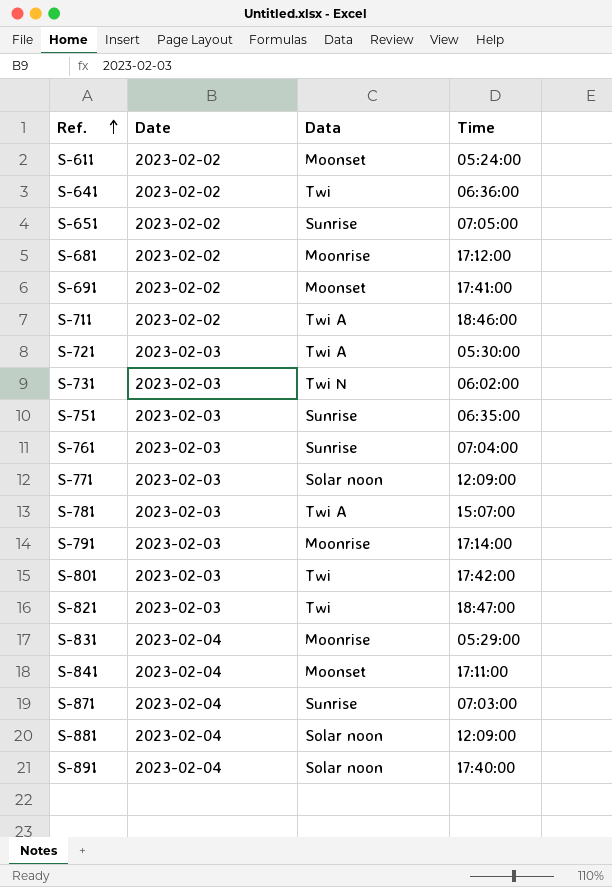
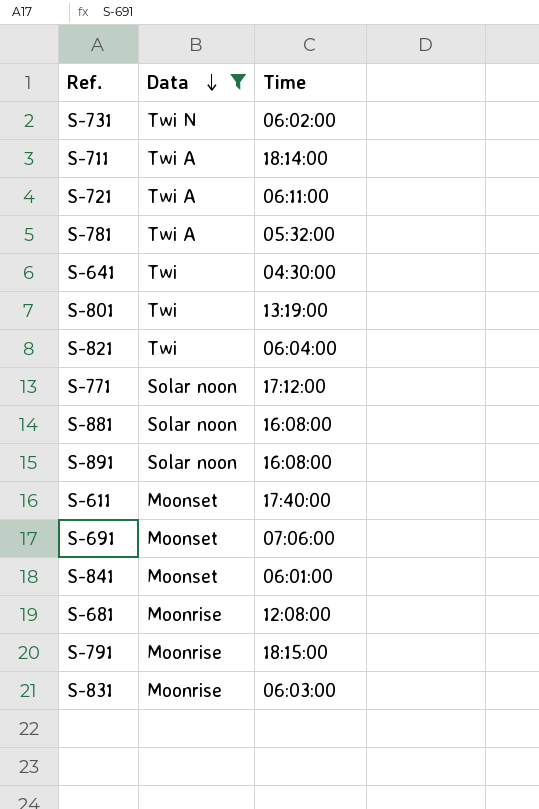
filter: none -> Data != Sunrise
row order: Ref. ascending -> Data descending
column Date | position: 2 -> none
S-711 | Time: 18:46:00 -> 18:14:00
S-721 | Time: 05:30:00 -> 06:11:00
S-781 | Time: 15:07:00 -> 05:32:00
S-641 | Time: 06:36:00 -> 04:30:00
S-801 | Time: 17:42:00 -> 13:19:00
S-821 | Time: 18:47:00 -> 06:04:00
S-771 | Time: 12:09:00 -> 17:12:00
S-881 | Time: 12:09:00 -> 16:08:00
S-891 | Time: 17:40:00 -> 16:08:00
S-611 | Time: 05:24:00 -> 17:40:00
S-691 | Time: 17:41:00 -> 07:06:00
S-841 | Time: 17:11:00 -> 06:01:00
S-681 | Time: 17:12:00 -> 12:08:00
S-791 | Time: 17:14:00 -> 18:15:00
S-831 | Time: 05:29:00 -> 06:03:00

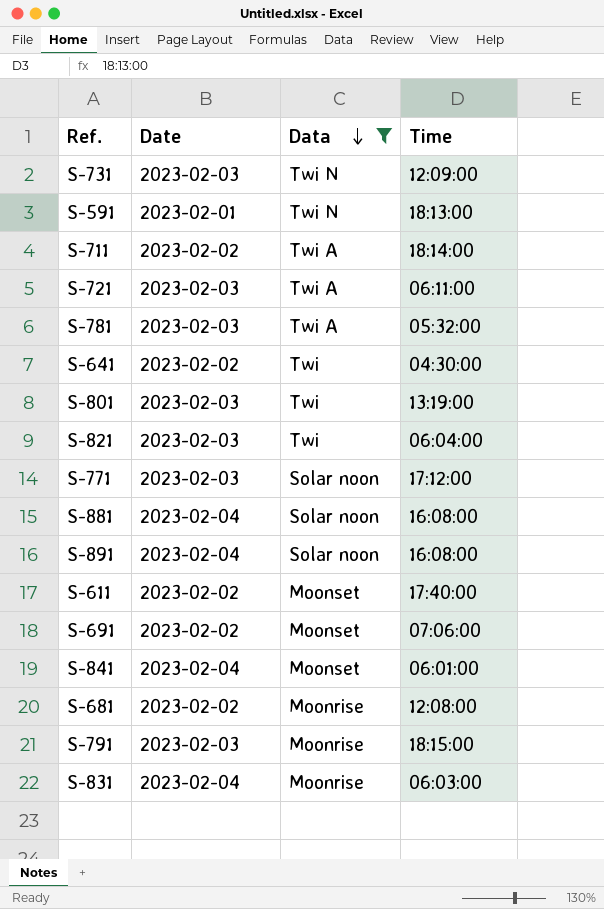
column Date | position: none -> 2
S-731 | Time: 06:02:00 -> 12:09:00
row S-591: none -> 2023-02-01 | Twi N | 18:13:00

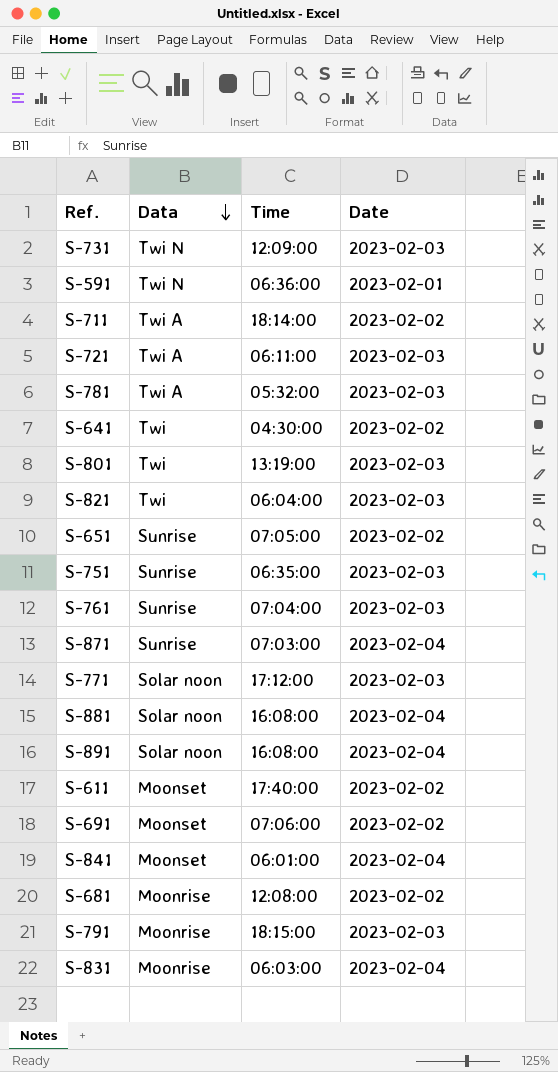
filter: Data != Sunrise -> none
column Date | position: 2 -> 4
S-591 | Time: 18:13:00 -> 06:36:00

